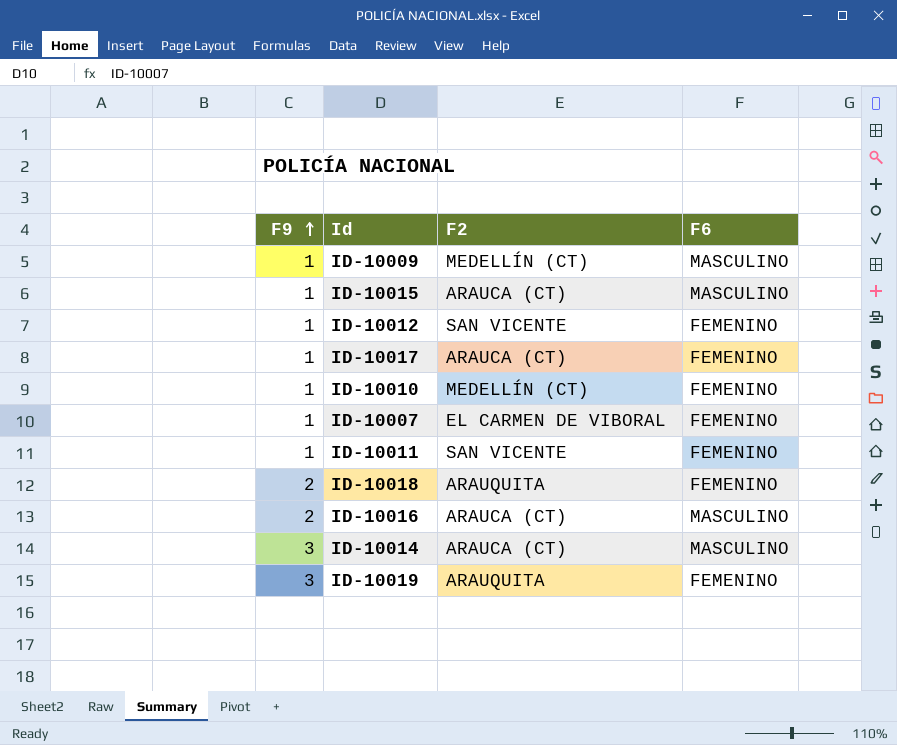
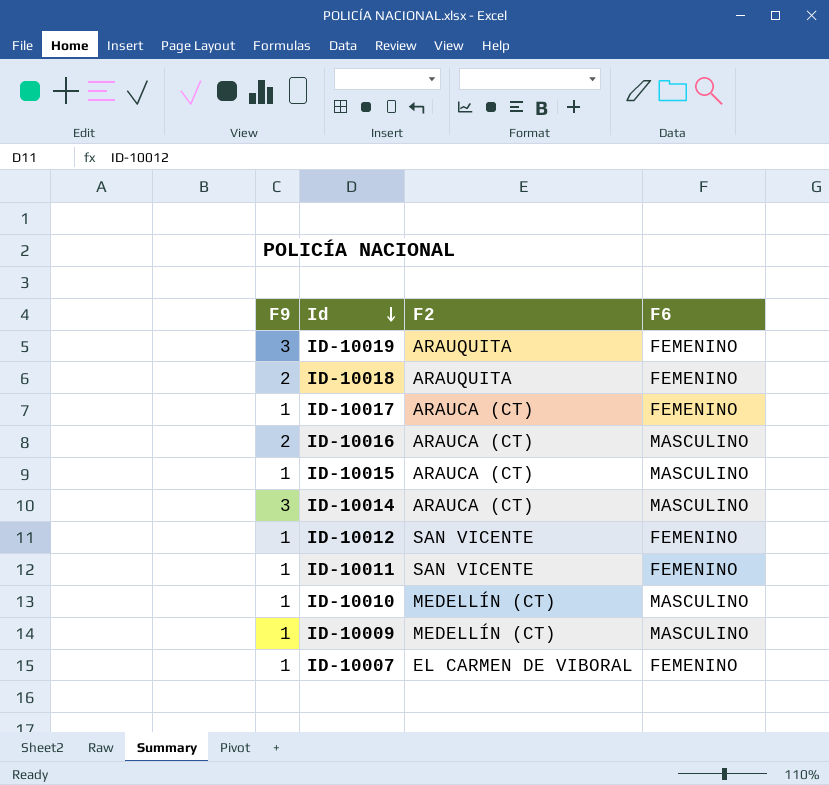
row order: F9 ascending -> Id descending
ID-10010 | F6: FEMENINO -> MASCULINO

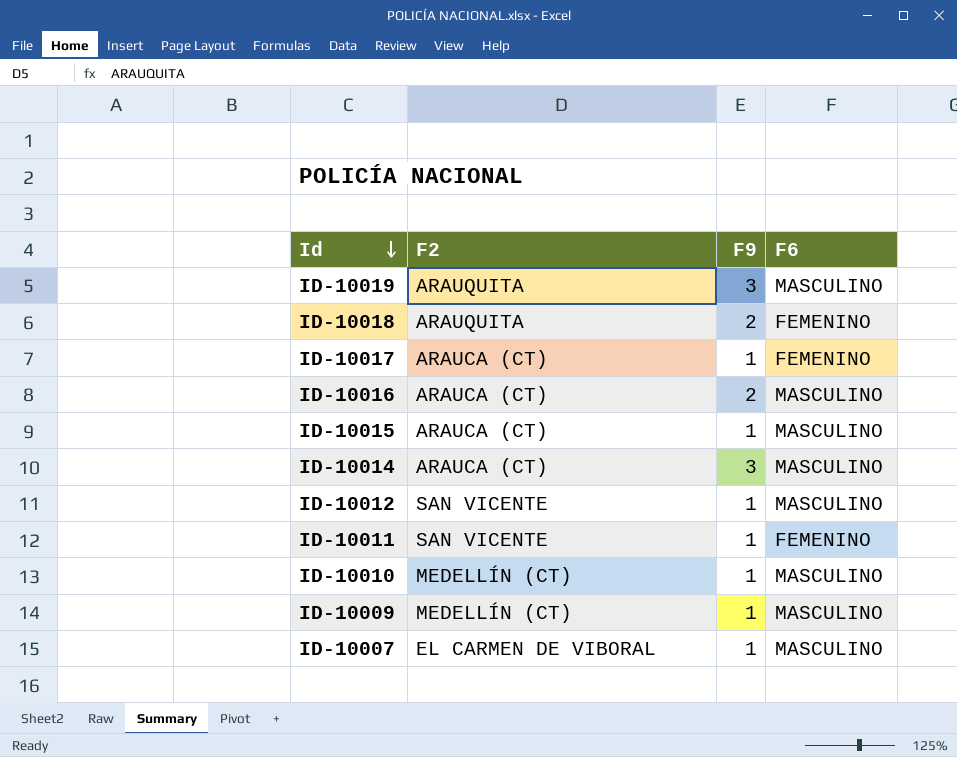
column F9 | position: 1 -> 3
ID-10019 | F6: FEMENINO -> MASCULINO
ID-10012 | F6: FEMENINO -> MASCULINO
ID-10007 | F6: FEMENINO -> MASCULINO

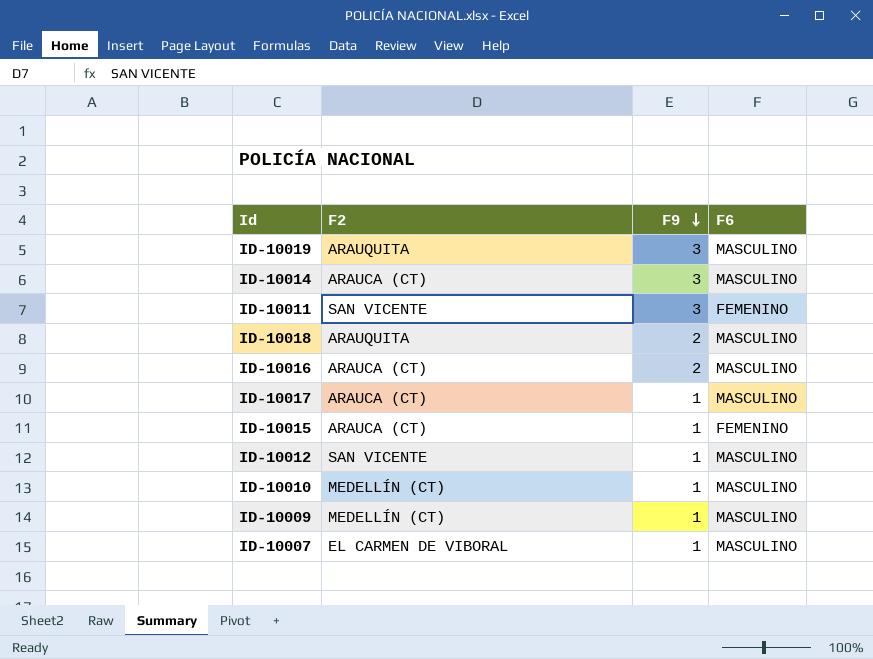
row order: Id descending -> F9 descending
ID-10011 | F9: 1 -> 3
ID-10018 | F6: FEMENINO -> MASCULINO
ID-10017 | F6: FEMENINO -> MASCULINO
ID-10015 | F6: MASCULINO -> FEMENINO

